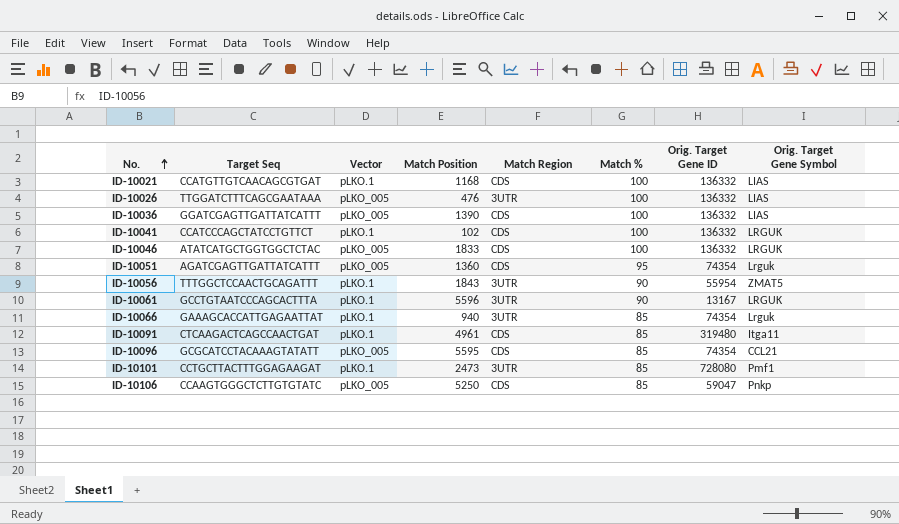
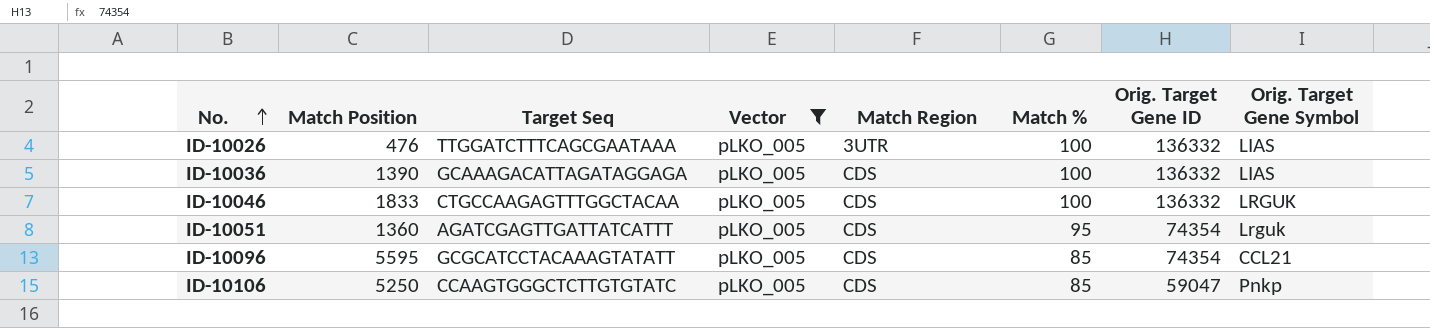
filter: none -> Vector = pLKO_005
column Match Position | position: 4 -> 2
ID-10036 | Target Seq: GGATCGAGTTGATTATCATTT -> GCAAAGACATTAGATAGGAGA
ID-10046 | Target Seq: ATATCATGCTGGTGGCTCTAC -> CTGCCAAGAGTTTGGCTACAA

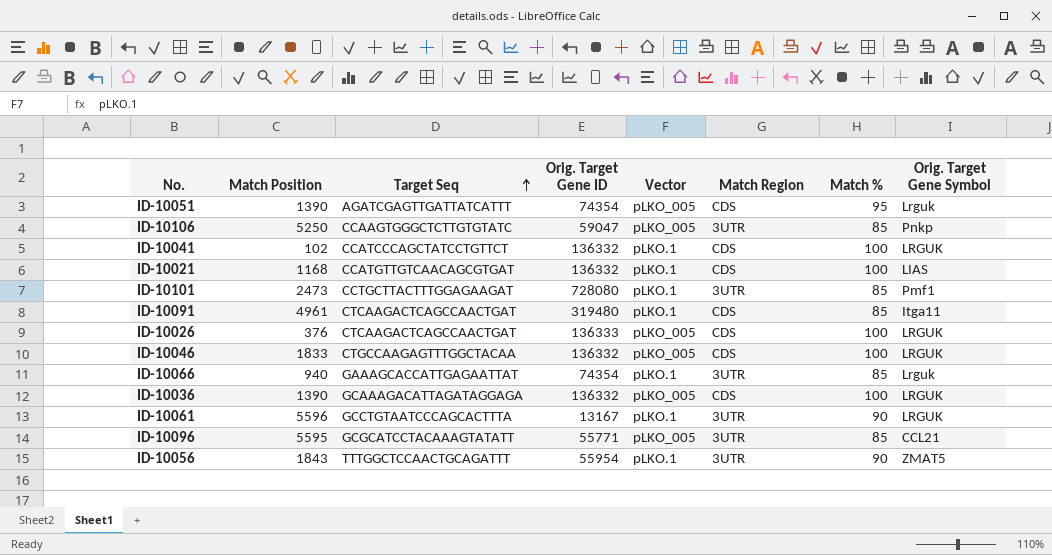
filter: Vector = pLKO_005 -> none
row order: No. ascending -> Target Seq ascending
column Orig. Target Gene ID | position: 7 -> 4
ID-10051 | Match Position: 1360 -> 1390
ID-10106 | Match Region: CDS -> 3UTR
ID-10026 | Match Position: 476 -> 376
ID-10026 | Target Seq: TTGGATCTTTCAGCGAATAAA -> CTCAAGACTCAGCCAACTGAT
ID-10026 | Orig. Target Gene ID: 136332 -> 136333
ID-10026 | Match Region: 3UTR -> CDS
ID-10026 | Orig. Target Gene Symbol: LIAS -> LRGUK
ID-10036 | Orig. Target Gene Symbol: LIAS -> LRGUK
ID-10096 | Orig. Target Gene ID: 74354 -> 55771
ID-10096 | Match Region: CDS -> 3UTR

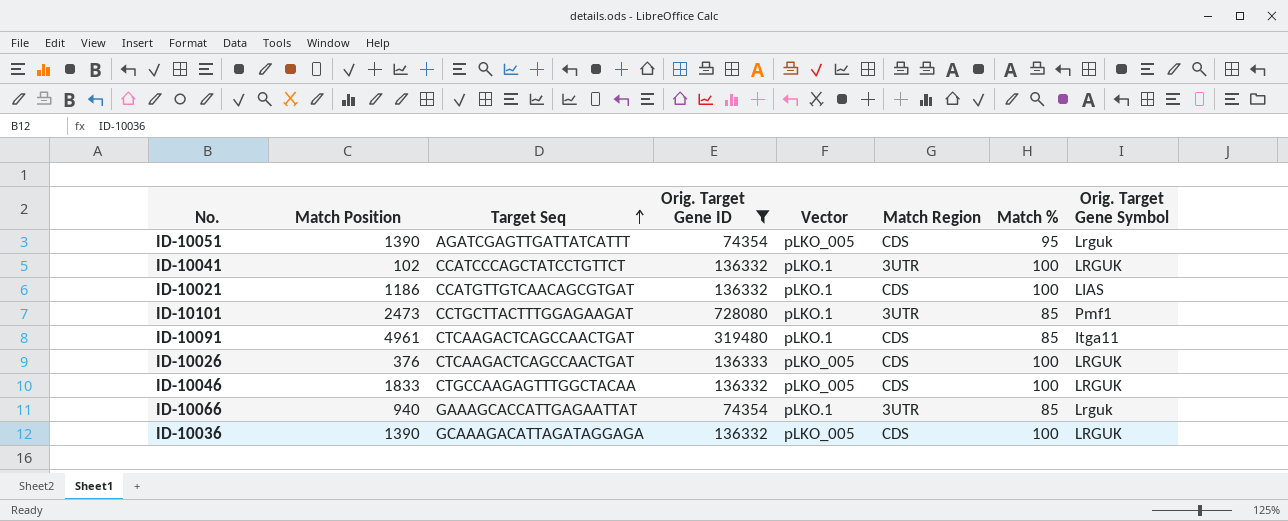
filter: none -> Orig. Target Gene ID >= 74354
ID-10041 | Match Region: CDS -> 3UTR
ID-10021 | Match Position: 1168 -> 1186

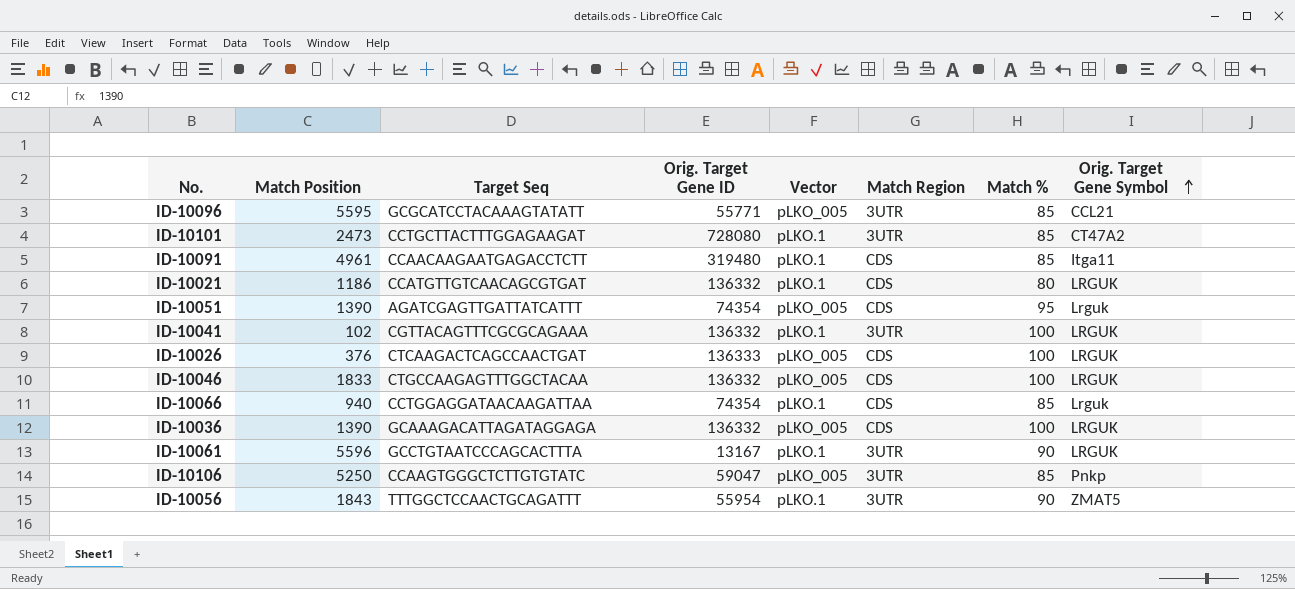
filter: Orig. Target Gene ID >= 74354 -> none
row order: Target Seq ascending -> Orig. Target Gene Symbol ascending
ID-10101 | Orig. Target Gene Symbol: Pmf1 -> CT47A2
ID-10091 | Target Seq: CTCAAGACTCAGCCAACTGAT -> CCAACAAGAATGAGACCTCTT
ID-10021 | Match %: 100 -> 80
ID-10021 | Orig. Target Gene Symbol: LIAS -> LRGUK
ID-10041 | Target Seq: CCATCCCAGCTATCCTGTTCT -> CGTTACAGTTTCGCGCAGAAA
ID-10066 | Target Seq: GAAAGCACCATTGAGAATTAT -> CCTGGAGGATAACAAGATTAA
ID-10066 | Match Region: 3UTR -> CDS

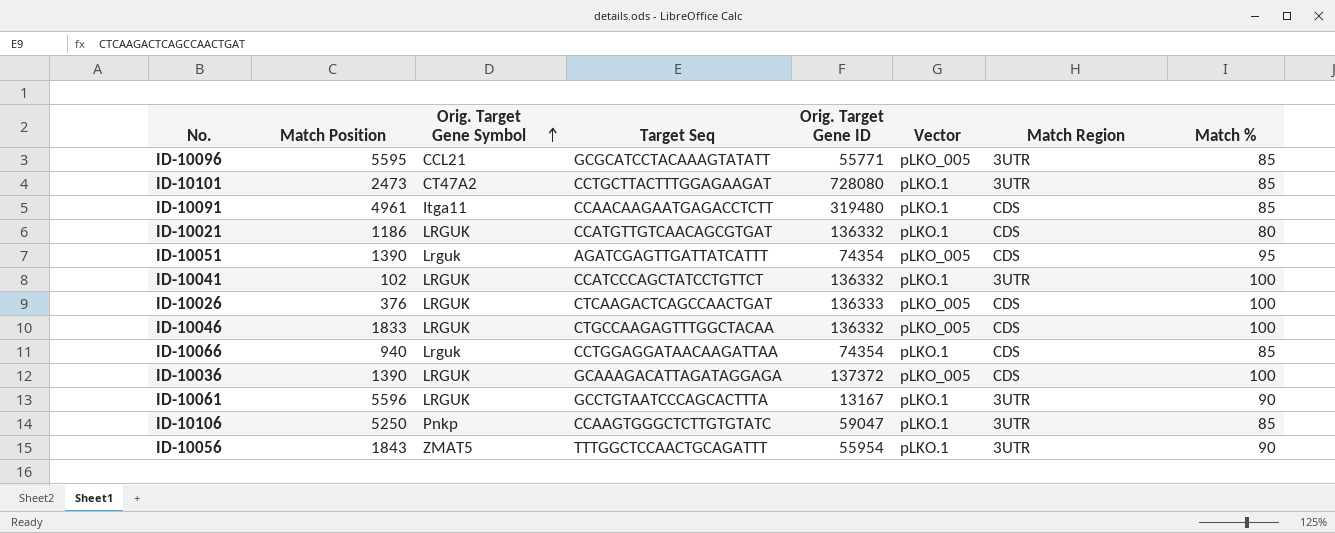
column Orig. Target Gene Symbol | position: 8 -> 3
ID-10041 | Target Seq: CGTTACAGTTTCGCGCAGAAA -> CCATCCCAGCTATCCTGTTCT
ID-10036 | Orig. Target Gene ID: 136332 -> 137372
ID-10106 | Vector: pLKO_005 -> pLKO.1

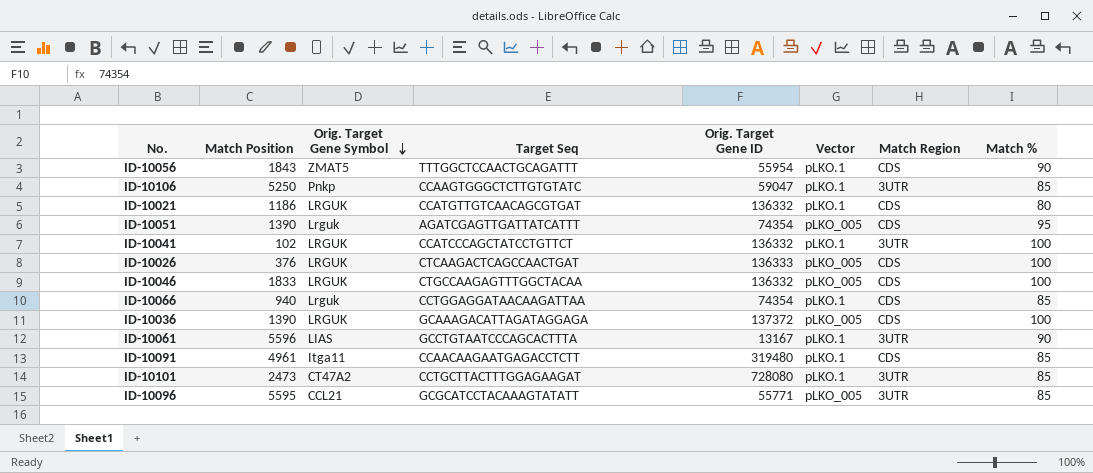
row order: Orig. Target Gene Symbol ascending -> Orig. Target Gene Symbol descending
ID-10056 | Match Region: 3UTR -> CDS
ID-10061 | Orig. Target Gene Symbol: LRGUK -> LIAS

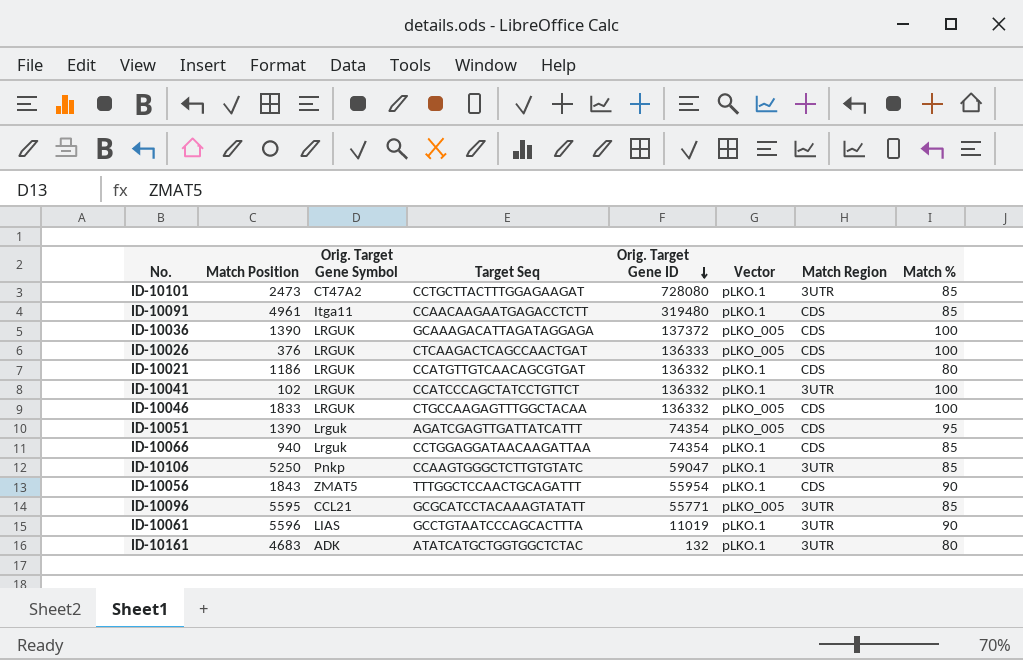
row order: Orig. Target Gene Symbol descending -> Orig. Target Gene ID descending
ID-10061 | Orig. Target Gene ID: 13167 -> 11019
row ID-10161: none -> 4683 | ADK | ATATCATGCTGGTGGCTCTAC | 132 | pLKO.1 | 3UTR | 80

